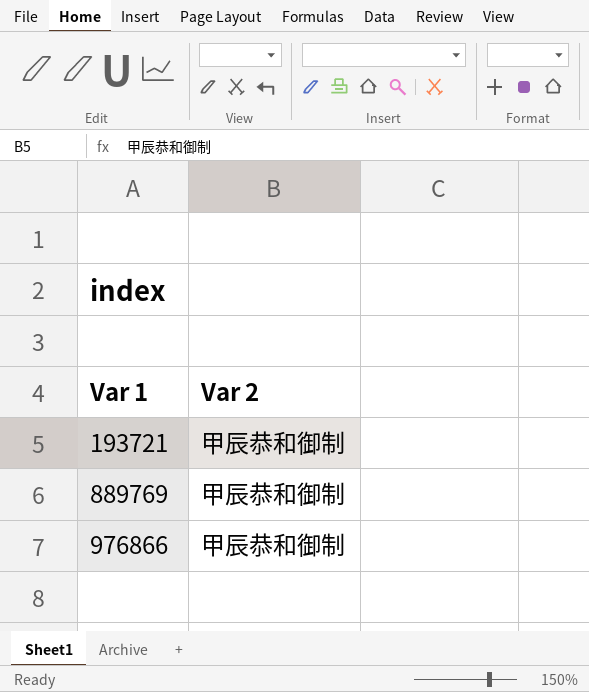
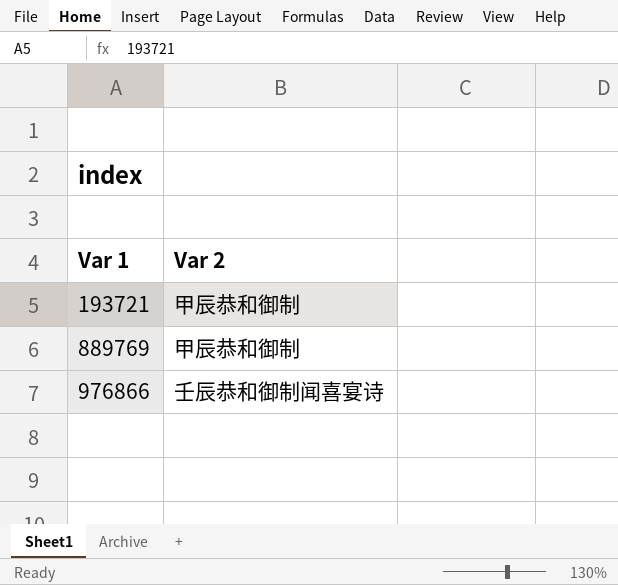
976866 | Var 2: 甲辰恭和御制 -> 壬辰恭和御制闻喜宴诗

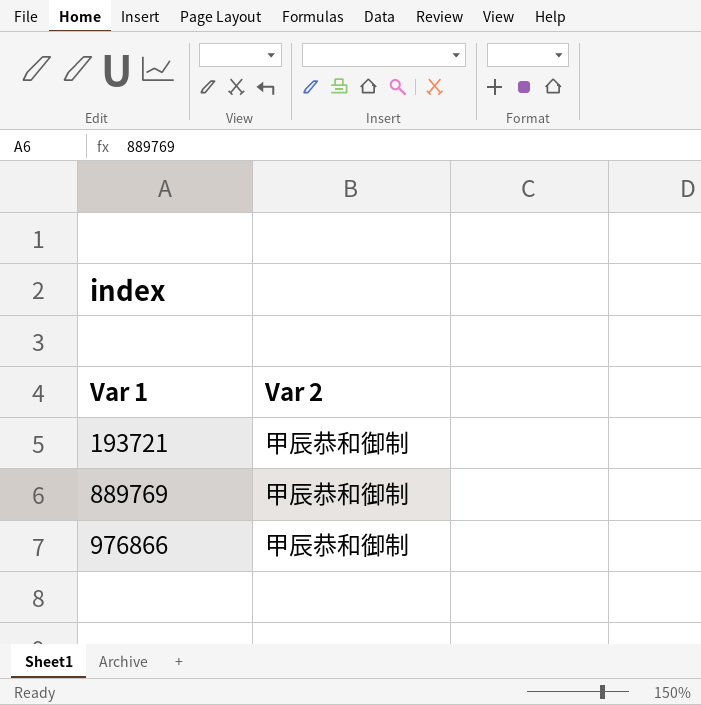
976866 | Var 2: 壬辰恭和御制闻喜宴诗 -> 甲辰恭和御制

